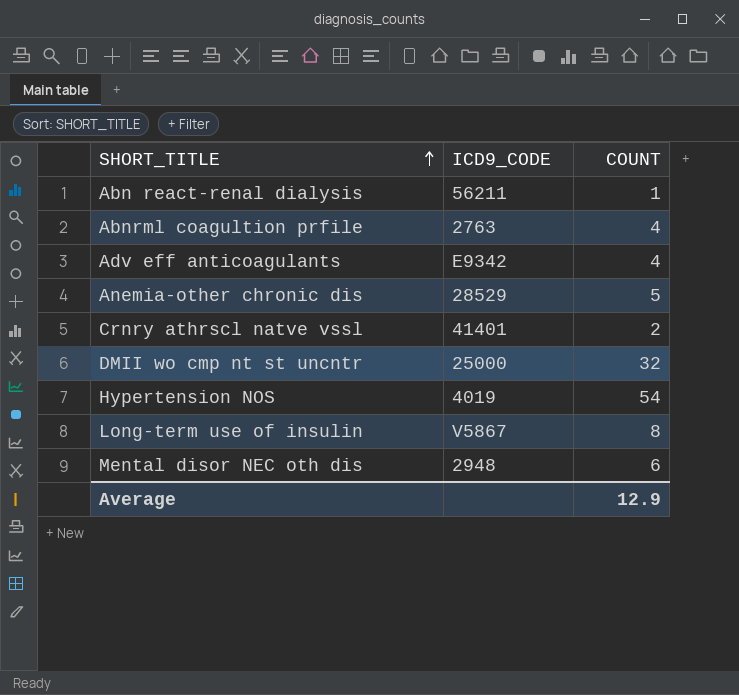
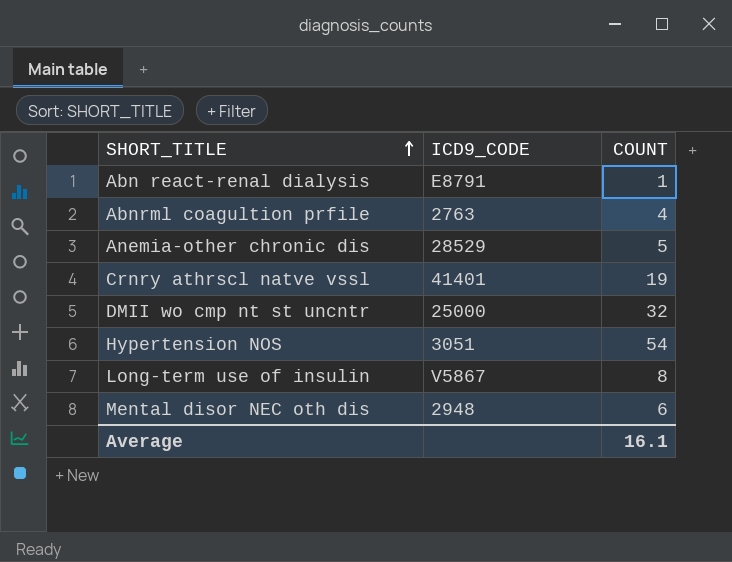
row Adv eff anticoagulants: E9342 | 4 -> none
Abn react-renal dialysis | ICD9_CODE: 56211 -> E8791
Crnry athrscl natve vssl | COUNT: 2 -> 19
Hypertension NOS | ICD9_CODE: 4019 -> 3051
Average | COUNT: 12.9 -> 16.1

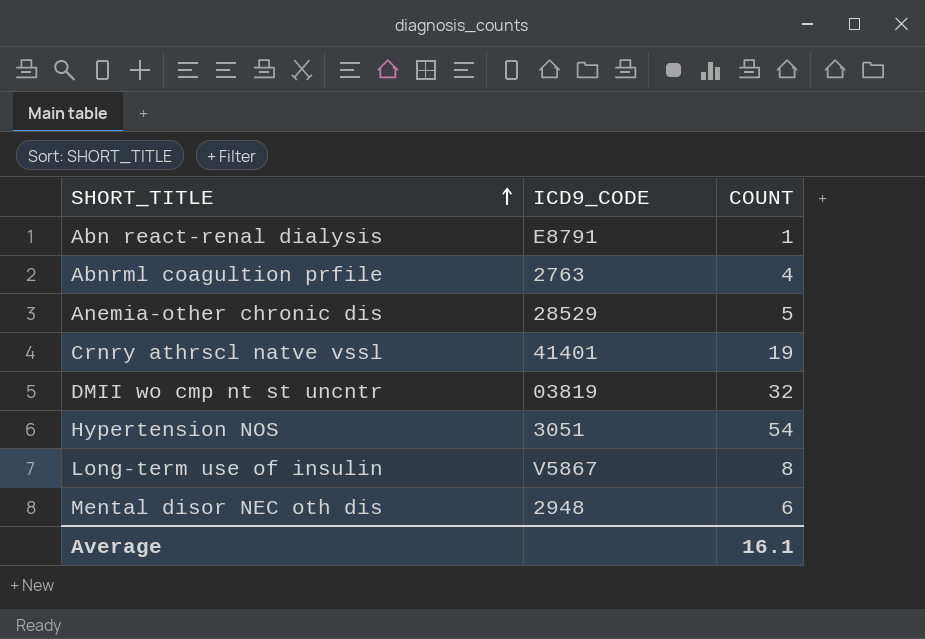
DMII wo cmp nt st uncntr | ICD9_CODE: 25000 -> 03819

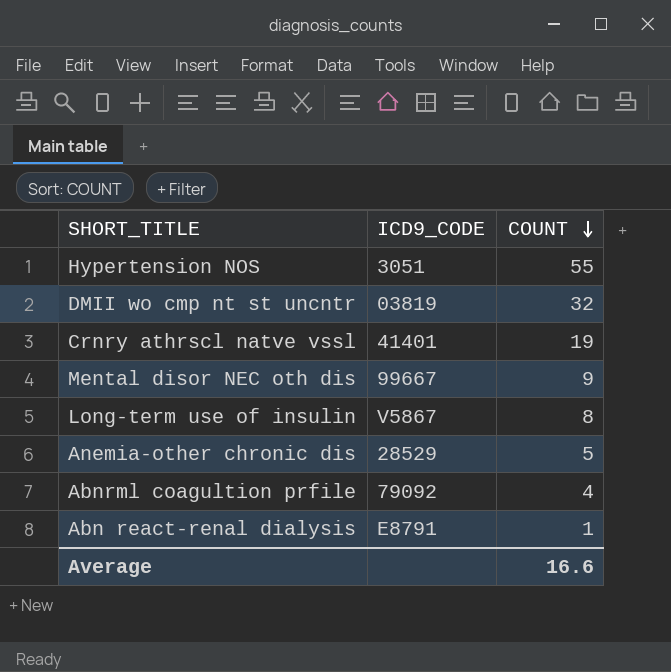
row order: SHORT_TITLE ascending -> COUNT descending
Hypertension NOS | COUNT: 54 -> 55
Mental disor NEC oth dis | ICD9_CODE: 2948 -> 99667
Mental disor NEC oth dis | COUNT: 6 -> 9
Abnrml coagultion prfile | ICD9_CODE: 2763 -> 79092
Average | COUNT: 16.1 -> 16.6

